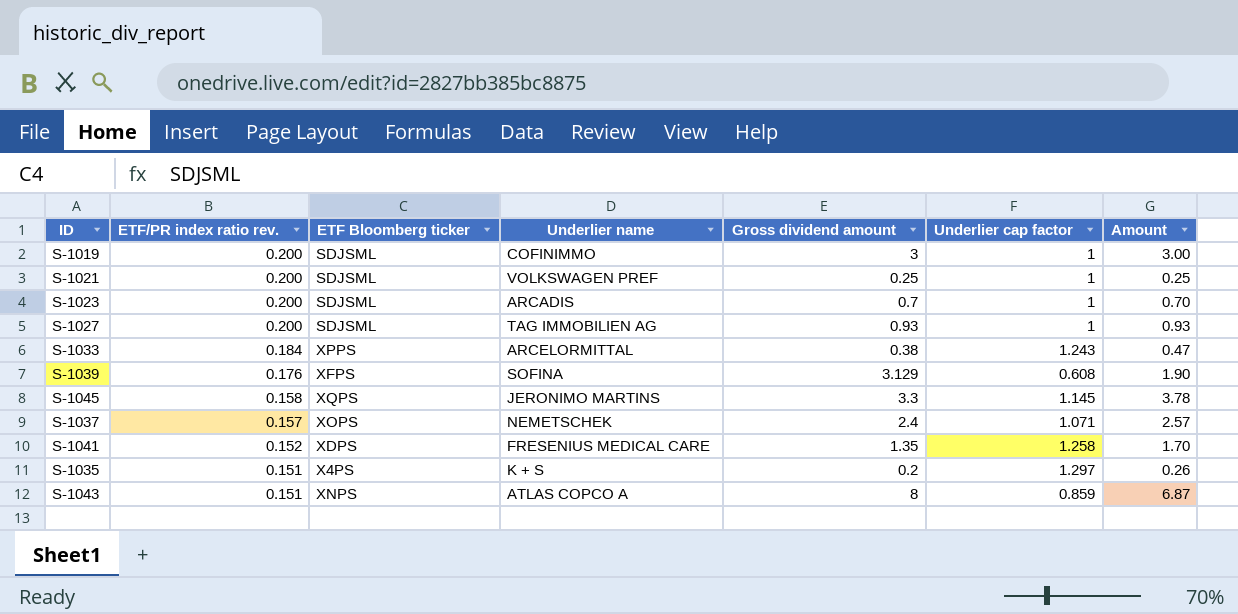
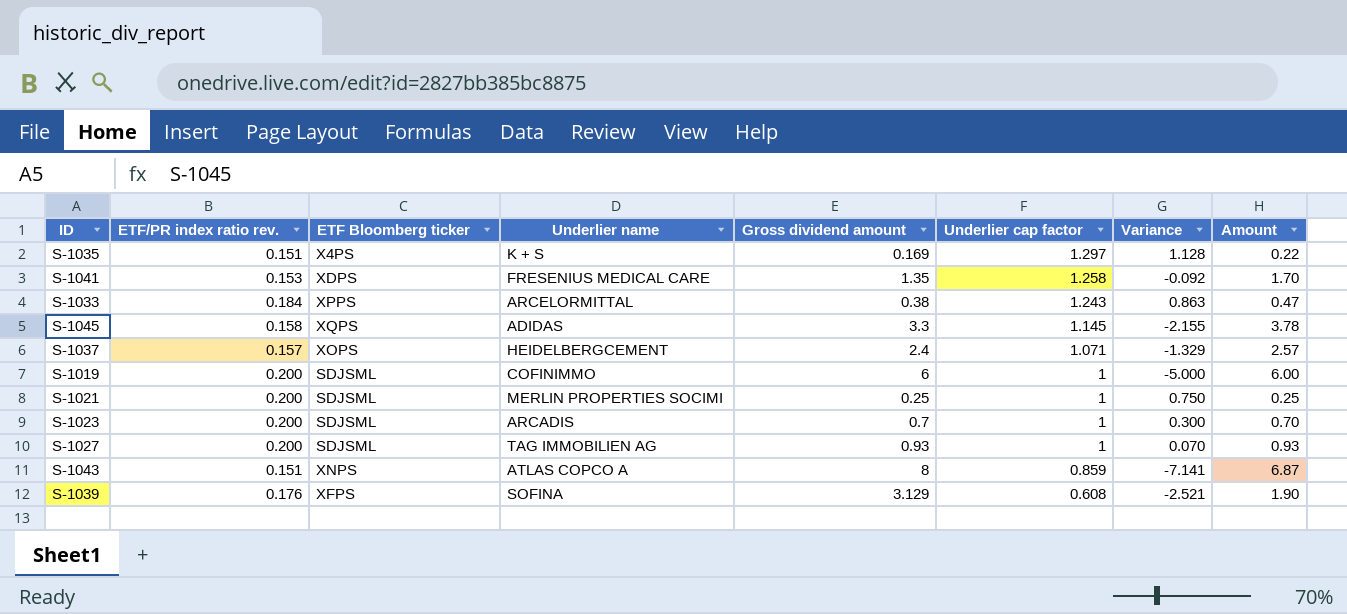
row order: ETF/PR index ratio rev. descending -> Underlier cap factor descending
column Variance | formula: none -> [Underlier cap factor] - [Gross dividend amount]
S-1035 | Gross dividend amount: 0.2 -> 0.169
S-1035 | Amount: 0.26 -> 0.22
S-1041 | ETF/PR index ratio rev.: 0.152 -> 0.153
S-1045 | Underlier name: JERONIMO MARTINS -> ADIDAS
S-1037 | Underlier name: NEMETSCHEK -> HEIDELBERGCEMENT
S-1019 | Gross dividend amount: 3 -> 6
S-1019 | Amount: 3.00 -> 6.00
S-1021 | Underlier name: VOLKSWAGEN PREF -> MERLIN PROPERTIES SOCIMI

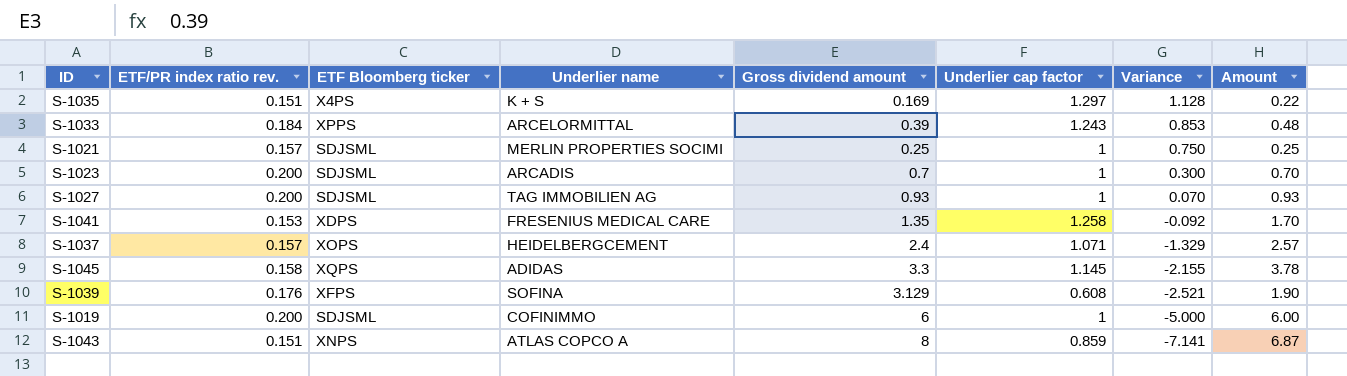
row order: Underlier cap factor descending -> Variance descending
S-1033 | Gross dividend amount: 0.38 -> 0.39
S-1033 | Variance: 0.863 -> 0.853
S-1033 | Amount: 0.47 -> 0.48
S-1021 | ETF/PR index ratio rev.: 0.200 -> 0.157

